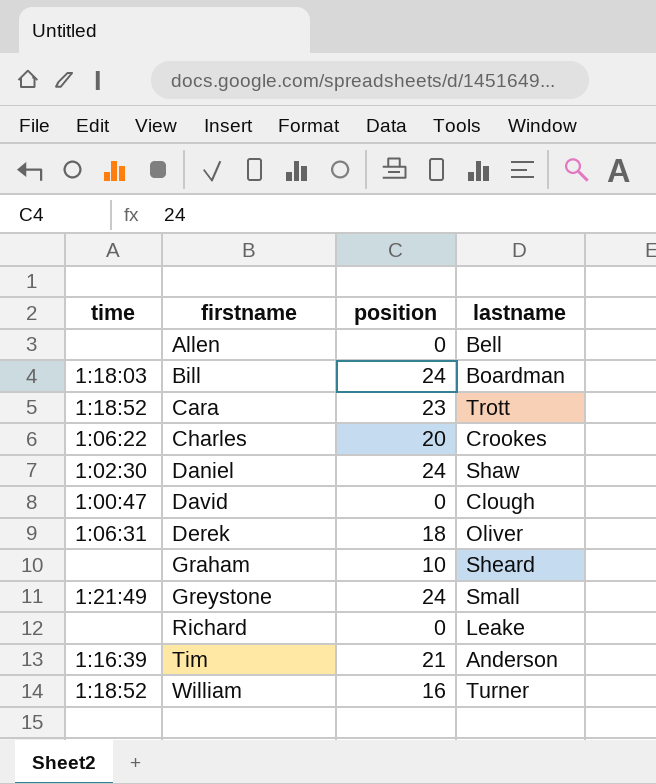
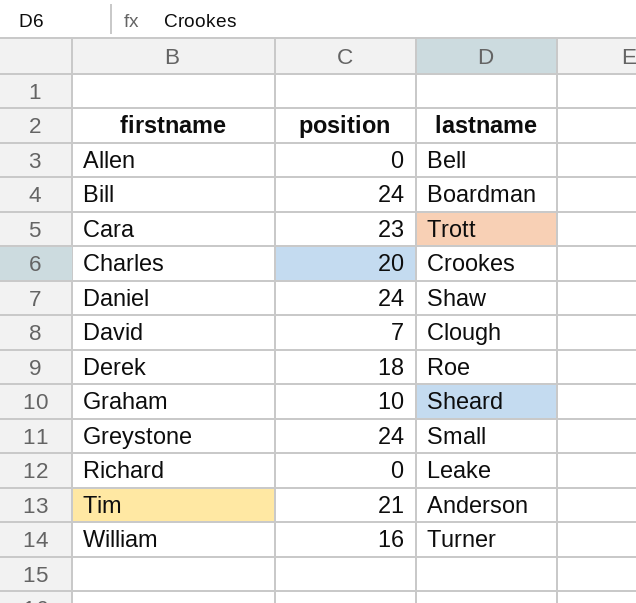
column time | position: 1 -> none
David | position: 0 -> 7
Derek | lastname: Oliver -> Roe

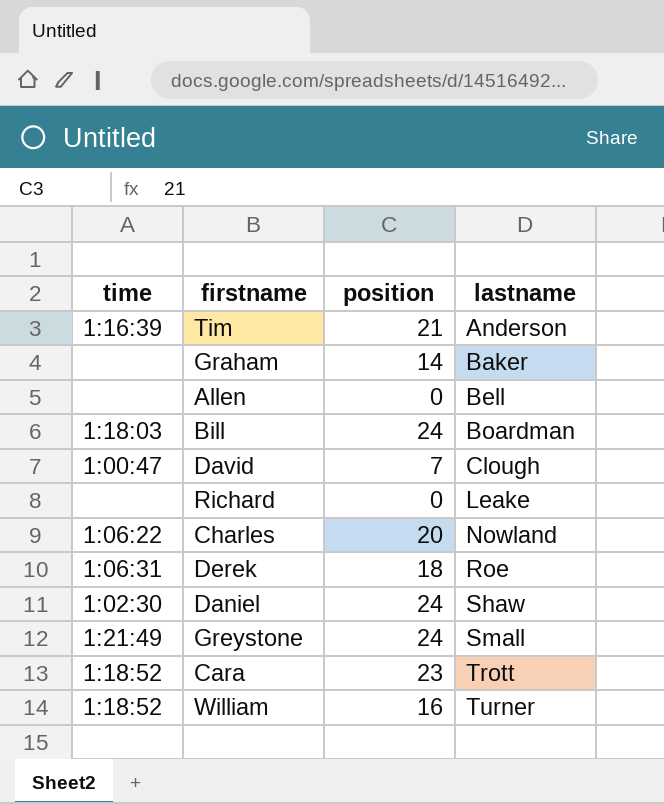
row order: firstname ascending -> lastname ascending
column time | position: none -> 1
Graham | position: 10 -> 14
Graham | lastname: Sheard -> Baker
Charles | lastname: Crookes -> Nowland

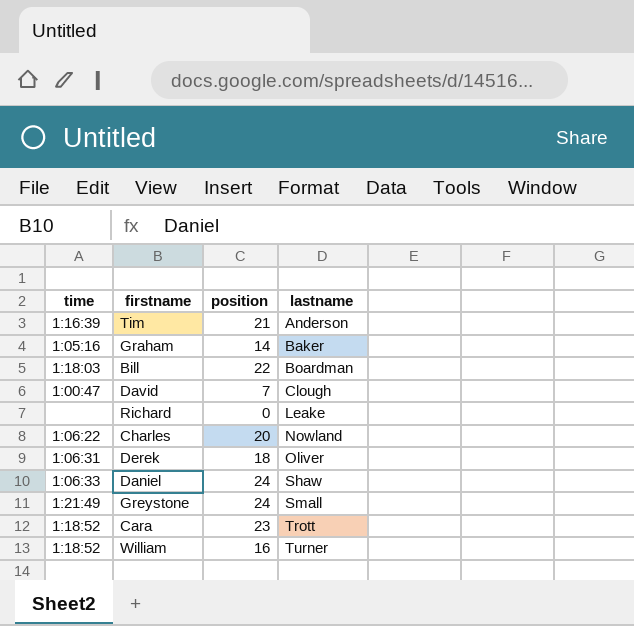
row Allen: none | 0 | Bell -> none
Graham | time: none -> 1:05:16
Bill | position: 24 -> 22
Derek | lastname: Roe -> Oliver
Daniel | time: 1:02:30 -> 1:06:33

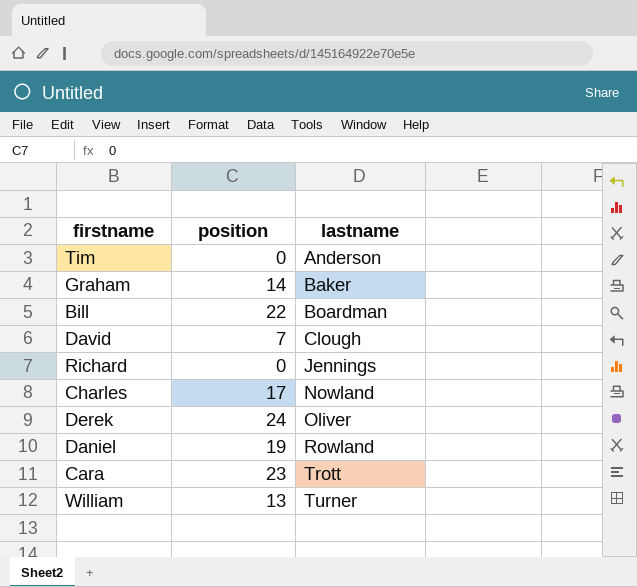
column time | position: 1 -> none
row Greystone: 1:21:49 | 24 | Small -> none
Tim | position: 21 -> 0
Richard | lastname: Leake -> Jennings
Charles | position: 20 -> 17
Derek | position: 18 -> 24
Daniel | position: 24 -> 19
Daniel | lastname: Shaw -> Rowland
William | position: 16 -> 13

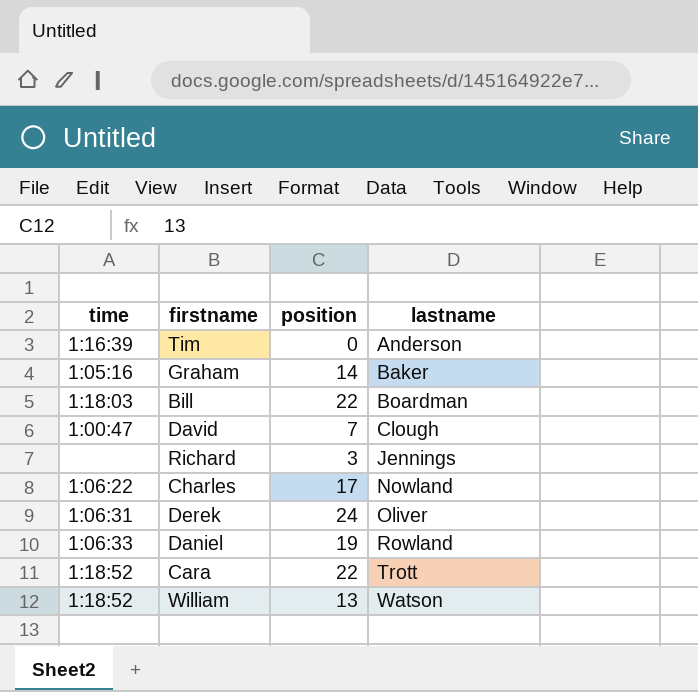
column time | position: none -> 1
Richard | position: 0 -> 3
Cara | position: 23 -> 22
William | lastname: Turner -> Watson

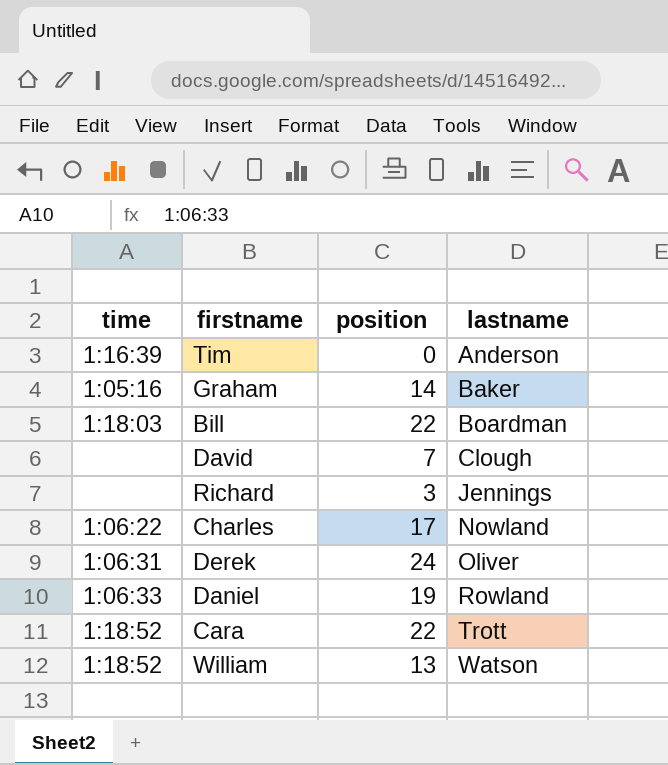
David | time: 1:00:47 -> none

